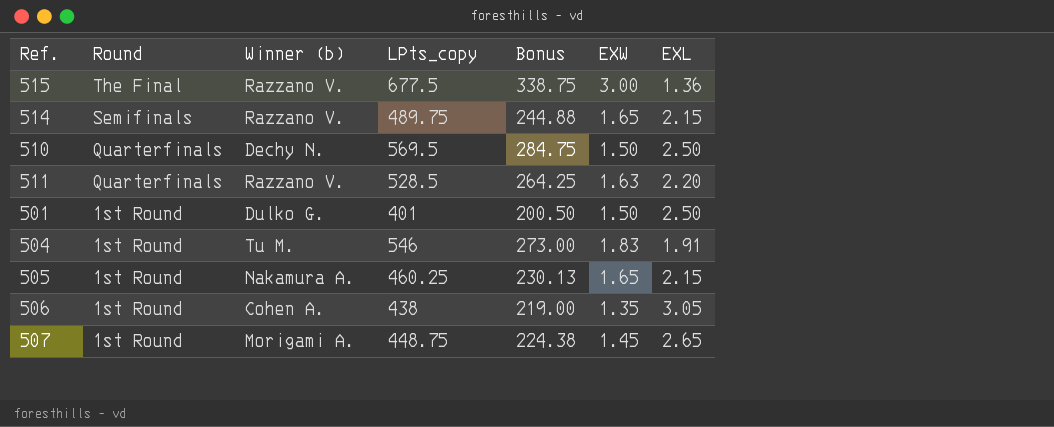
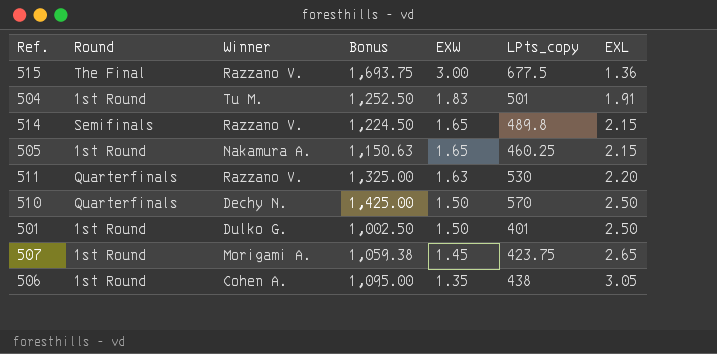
row order: Round descending -> EXW descending
column name: Winner (b) -> Winner
column Bonus | formula: [LPts_copy] * 0.5 -> [LPts_copy] * 2.5
column LPts_copy | position: 4 -> 6
504 | LPts_copy: 546 -> 501
514 | LPts_copy: 489.75 -> 489.8
511 | LPts_copy: 528.5 -> 530
510 | LPts_copy: 569.5 -> 570
507 | LPts_copy: 448.75 -> 423.75

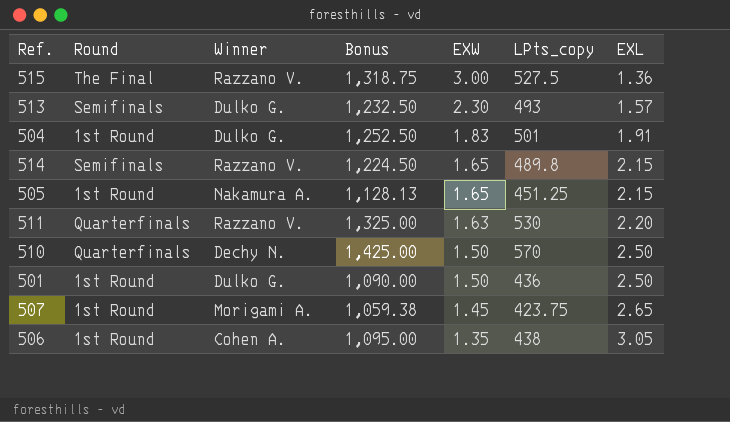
515 | Bonus: 1,693.75 -> 1,318.75
515 | LPts_copy: 677.5 -> 527.5
row 513: none -> Semifinals | Dulko G. | 1,232.50 | 2.30 | 493 | 1.57
504 | Winner: Tu M. -> Dulko G.
505 | Bonus: 1,150.63 -> 1,128.13
505 | LPts_copy: 460.25 -> 451.25
501 | Bonus: 1,002.50 -> 1,090.00
501 | LPts_copy: 401 -> 436

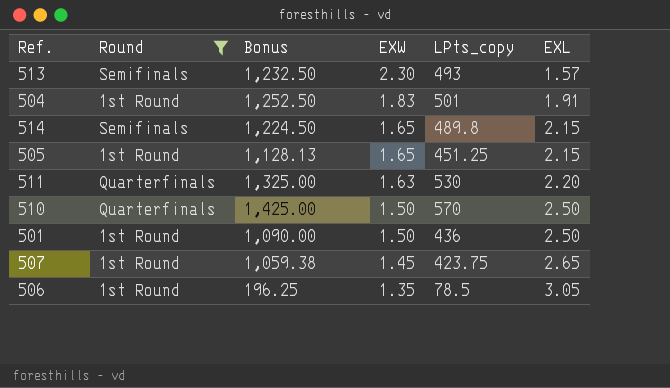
filter: none -> Round != The Final
column Winner | position: 3 -> none
506 | Bonus: 1,095.00 -> 196.25
506 | LPts_copy: 438 -> 78.5

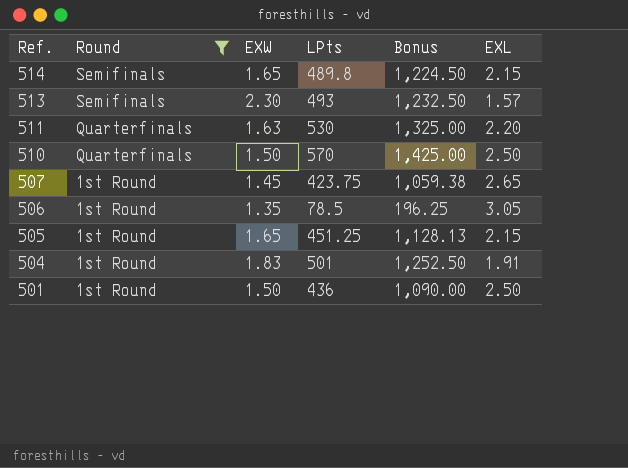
row order: EXW descending -> Ref. descending
column name: LPts_copy -> LPts
column Bonus | position: 3 -> 5

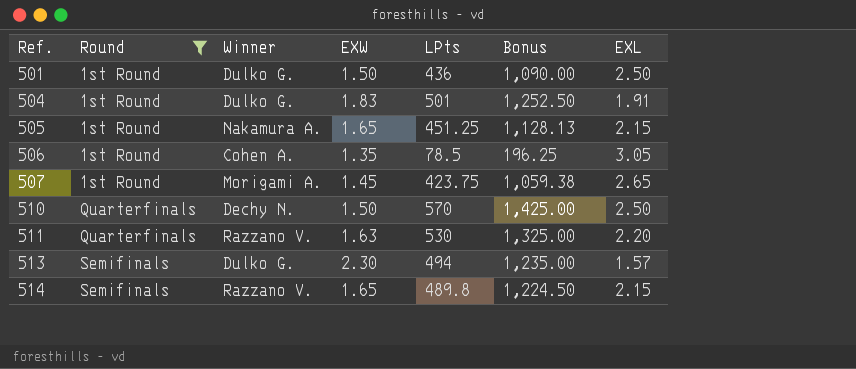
row order: Ref. descending -> Ref. ascending
column Winner | position: none -> 3
513 | LPts: 493 -> 494
513 | Bonus: 1,232.50 -> 1,235.00

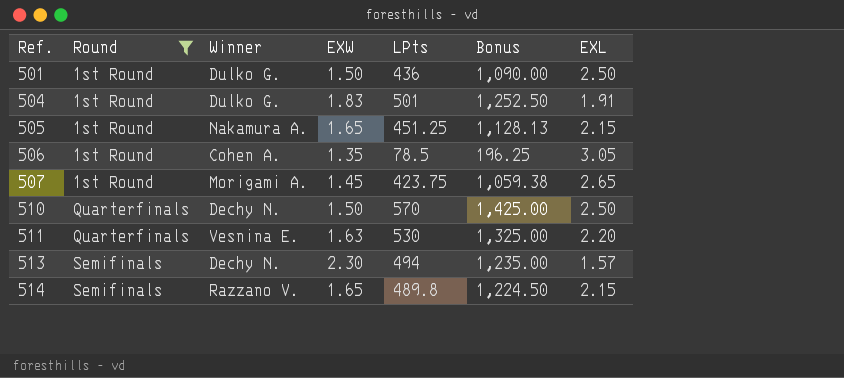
511 | Winner: Razzano V. -> Vesnina E.
513 | Winner: Dulko G. -> Dechy N.

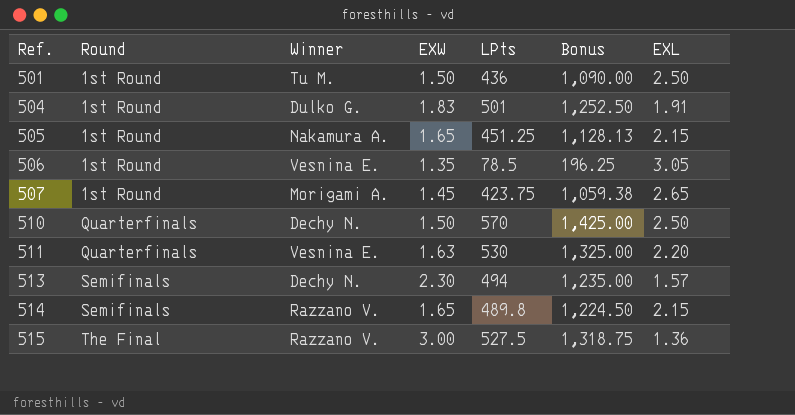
filter: Round != The Final -> none
501 | Winner: Dulko G. -> Tu M.
506 | Winner: Cohen A. -> Vesnina E.

